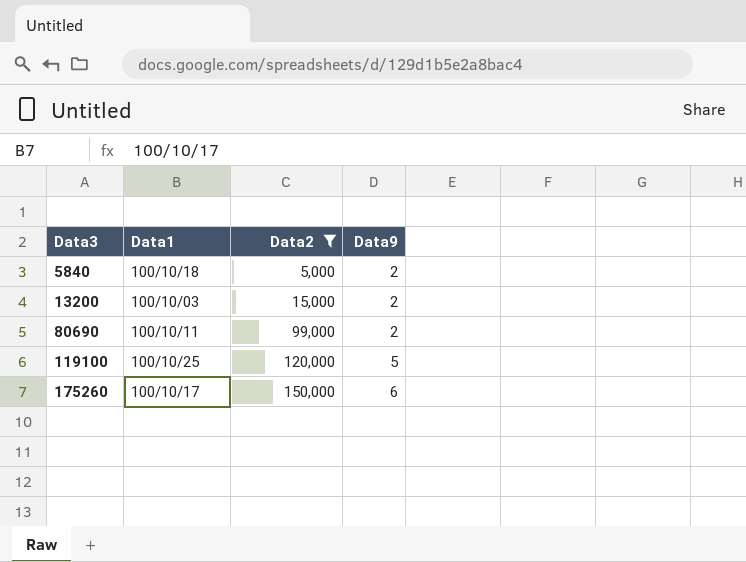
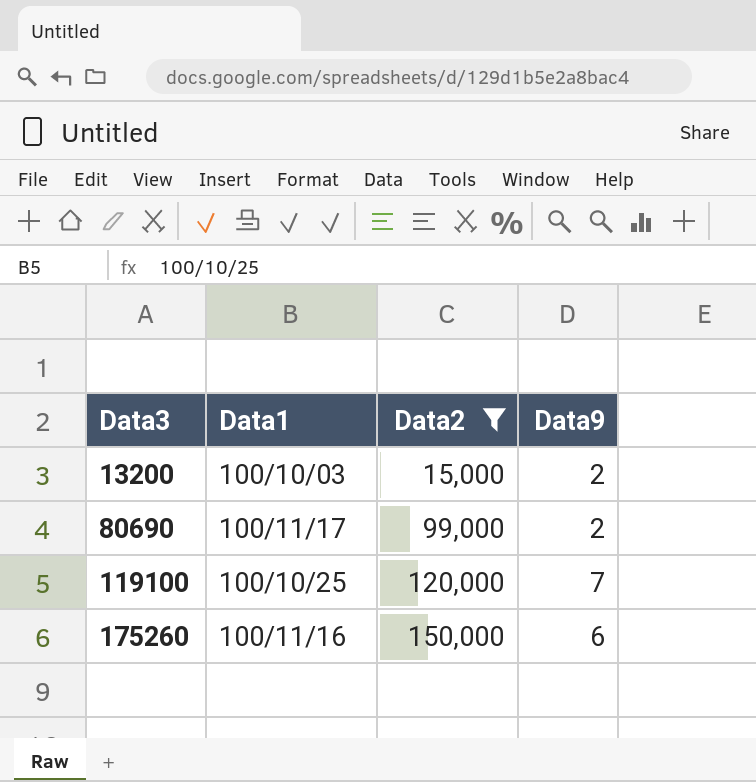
row 5840: 100/10/18 | 5,000 | 2 -> none
80690 | Data1: 100/10/11 -> 100/11/17
119100 | Data9: 5 -> 7
175260 | Data1: 100/10/17 -> 100/11/16

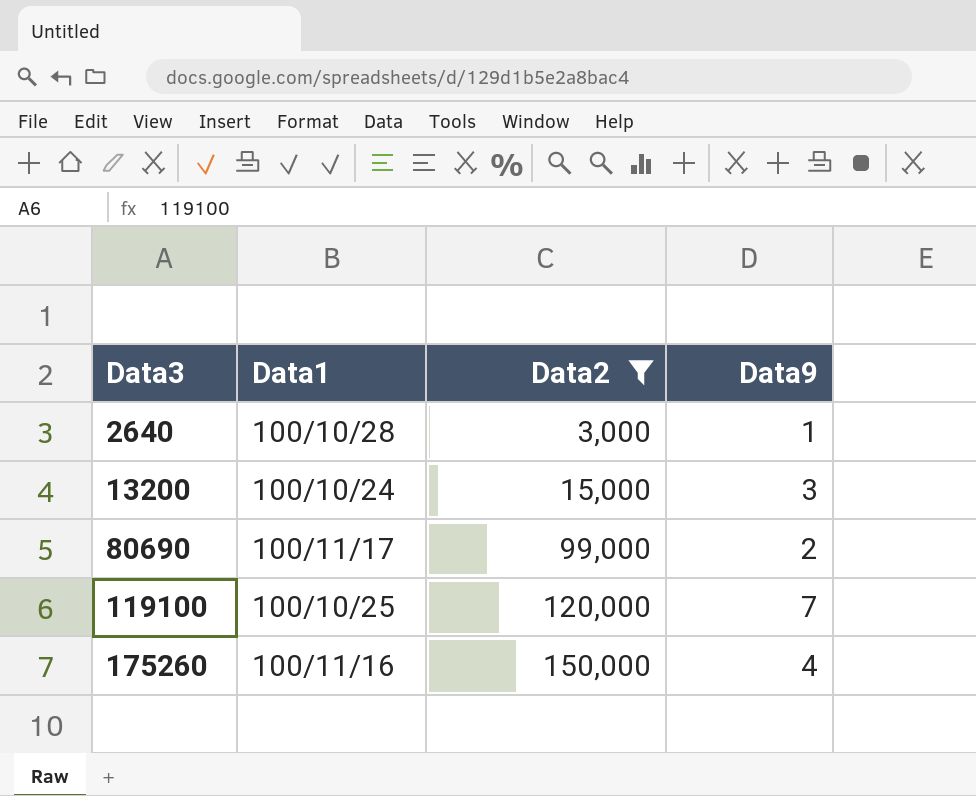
row 2640: none -> 100/10/28 | 3,000 | 1
13200 | Data1: 100/10/03 -> 100/10/24
13200 | Data9: 2 -> 3
175260 | Data9: 6 -> 4

